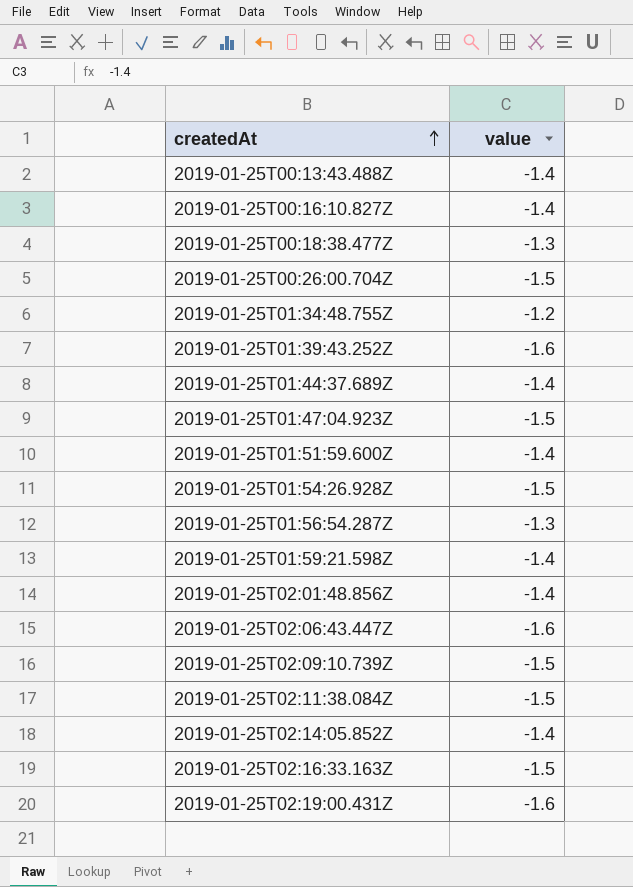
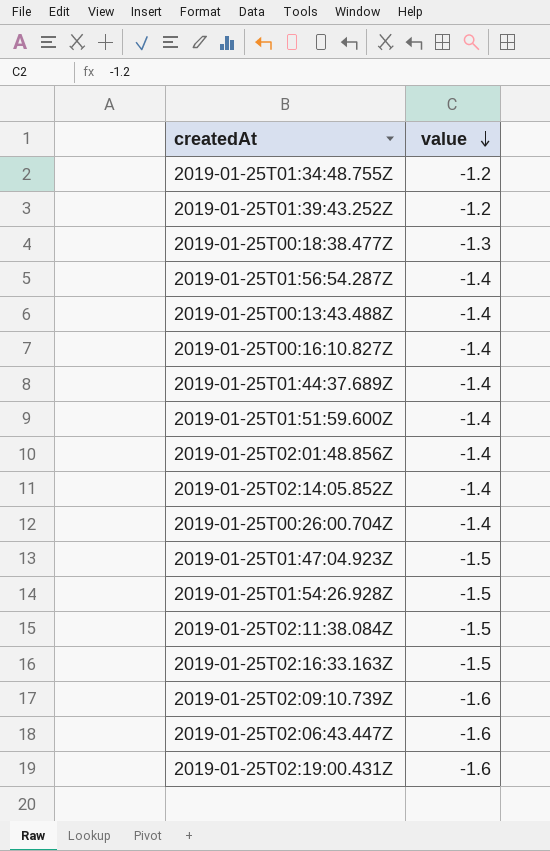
row order: createdAt ascending -> value descending
row 2019-01-25T01:59:21.598Z: -1.4 -> none
2019-01-25T01:39:43.252Z | value: -1.6 -> -1.2
2019-01-25T01:56:54.287Z | value: -1.3 -> -1.4
2019-01-25T00:26:00.704Z | value: -1.5 -> -1.4
2019-01-25T02:09:10.739Z | value: -1.5 -> -1.6

